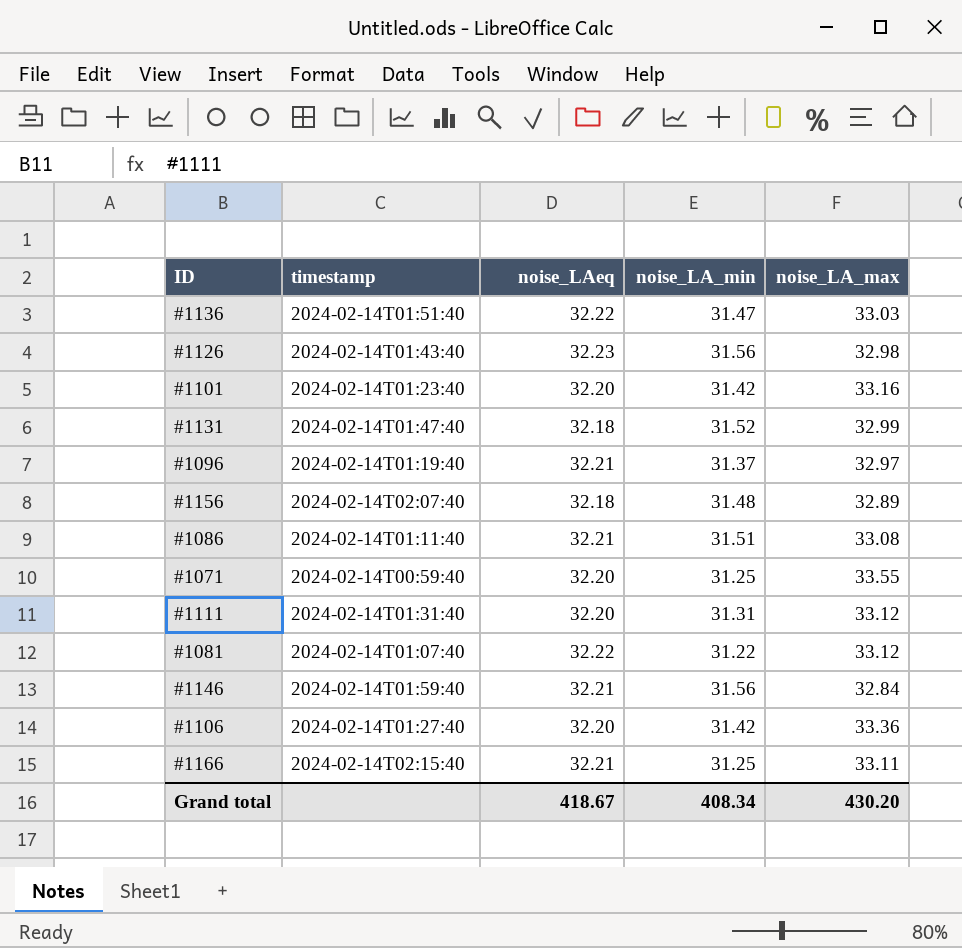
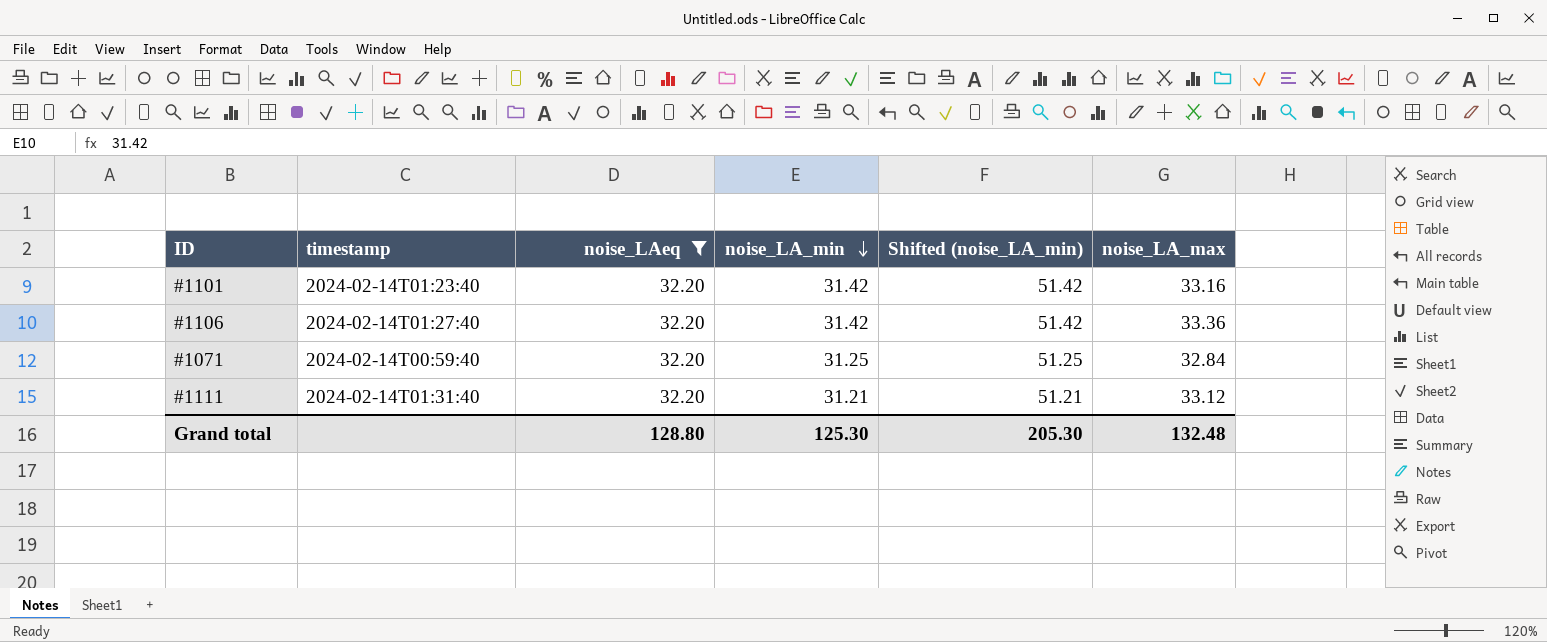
filter: none -> noise_LAeq = 32.20
row order: none -> noise_LA_min descending
column Shifted (noise_LA_min) | formula: none -> [noise_LA_min] + 20
#1071 | noise_LA_max: 33.55 -> 32.84
#1111 | noise_LA_min: 31.31 -> 31.21
Grand total | noise_LAeq: 418.67 -> 128.80
Grand total | noise_LA_min: 408.34 -> 125.30
Grand total | noise_LA_max: 430.20 -> 132.48

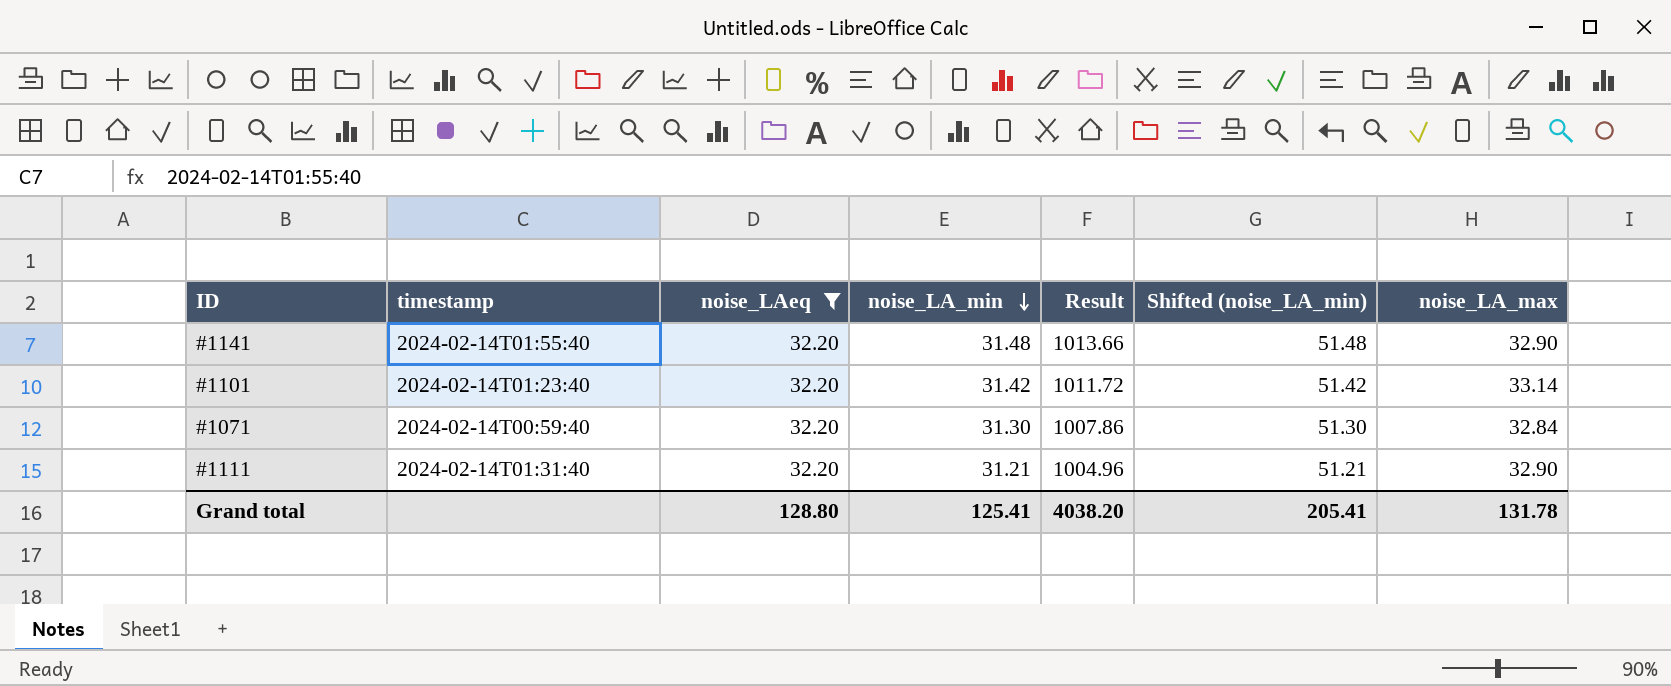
column Result | formula: none -> [noise_LAeq] * [noise_LA_min]
row #1106: 2024-02-14T01:27:40 | 32.20 | 31.42 | 51.42 | 33.36 -> none
row #1141: none -> 2024-02-14T01:55:40 | 32.20 | 31.48 | 1013.66 | 51.48 | 32.90
#1101 | noise_LA_max: 33.16 -> 33.14
#1071 | noise_LA_min: 31.25 -> 31.30
#1071 | Shifted (noise_LA_min): 51.25 -> 51.30
#1111 | noise_LA_max: 33.12 -> 32.90
Grand total | noise_LA_min: 125.30 -> 125.41
Grand total | Shifted (noise_LA_min): 205.30 -> 205.41
Grand total | noise_LA_max: 132.48 -> 131.78

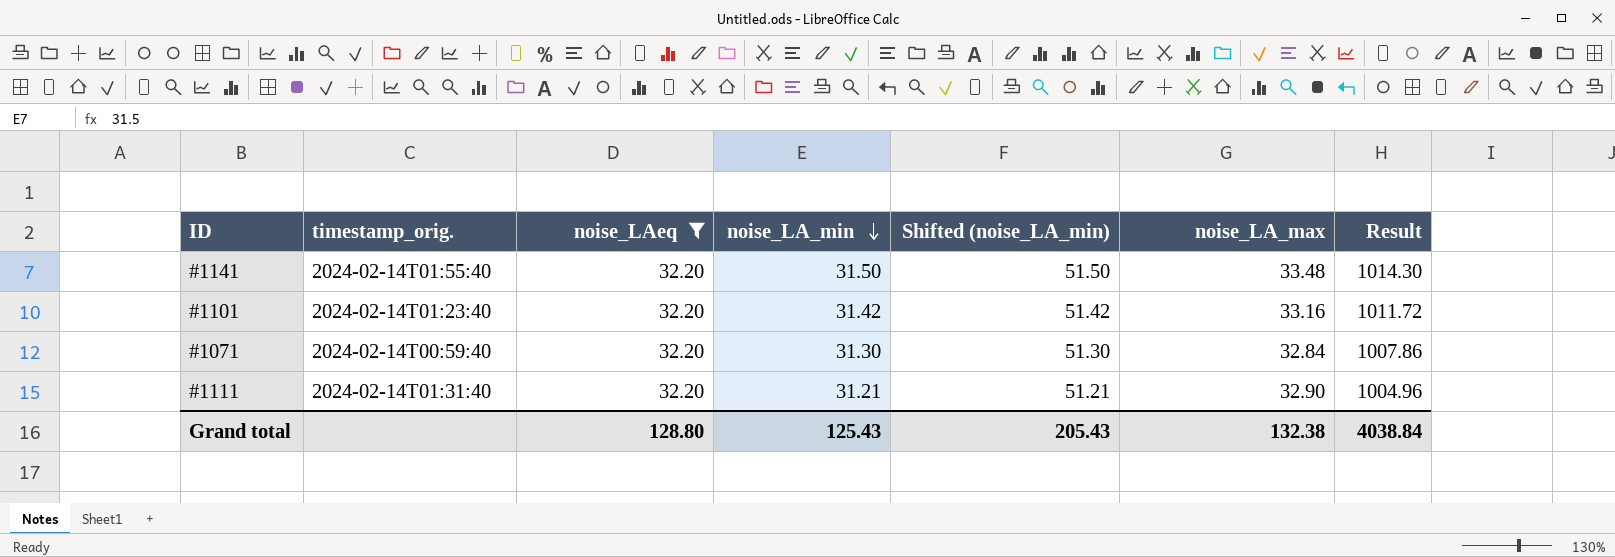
column name: timestamp -> timestamp_orig.
column Result | position: 5 -> 7
#1141 | noise_LA_min: 31.48 -> 31.50
#1141 | Shifted (noise_LA_min): 51.48 -> 51.50
#1141 | noise_LA_max: 32.90 -> 33.48
#1141 | Result: 1013.66 -> 1014.30
#1101 | noise_LA_max: 33.14 -> 33.16
Grand total | noise_LA_min: 125.41 -> 125.43
Grand total | Shifted (noise_LA_min): 205.41 -> 205.43
Grand total | noise_LA_max: 131.78 -> 132.38
Grand total | Result: 4038.20 -> 4038.84

